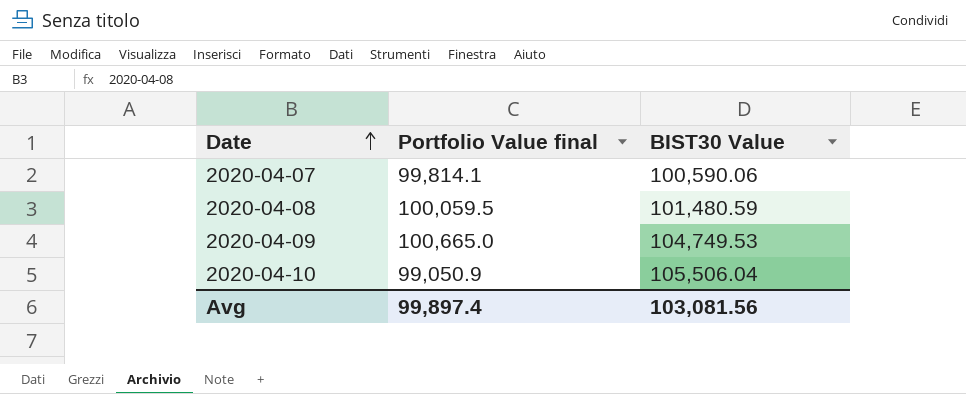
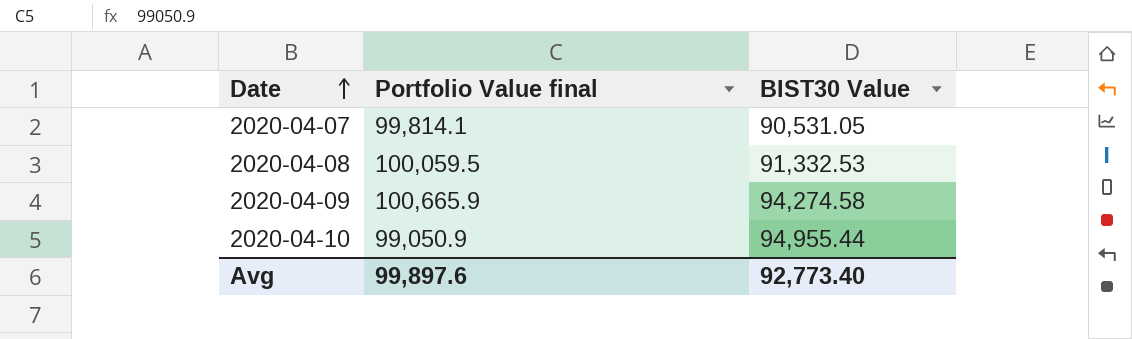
2020-04-07 | BIST30 Value: 100,590.06 -> 90,531.05
2020-04-08 | BIST30 Value: 101,480.59 -> 91,332.53
2020-04-09 | Portfolio Value final: 100,665.0 -> 100,665.9
2020-04-09 | BIST30 Value: 104,749.53 -> 94,274.58
2020-04-10 | BIST30 Value: 105,506.04 -> 94,955.44
Avg | Portfolio Value final: 99,897.4 -> 99,897.6
Avg | BIST30 Value: 103,081.56 -> 92,773.40

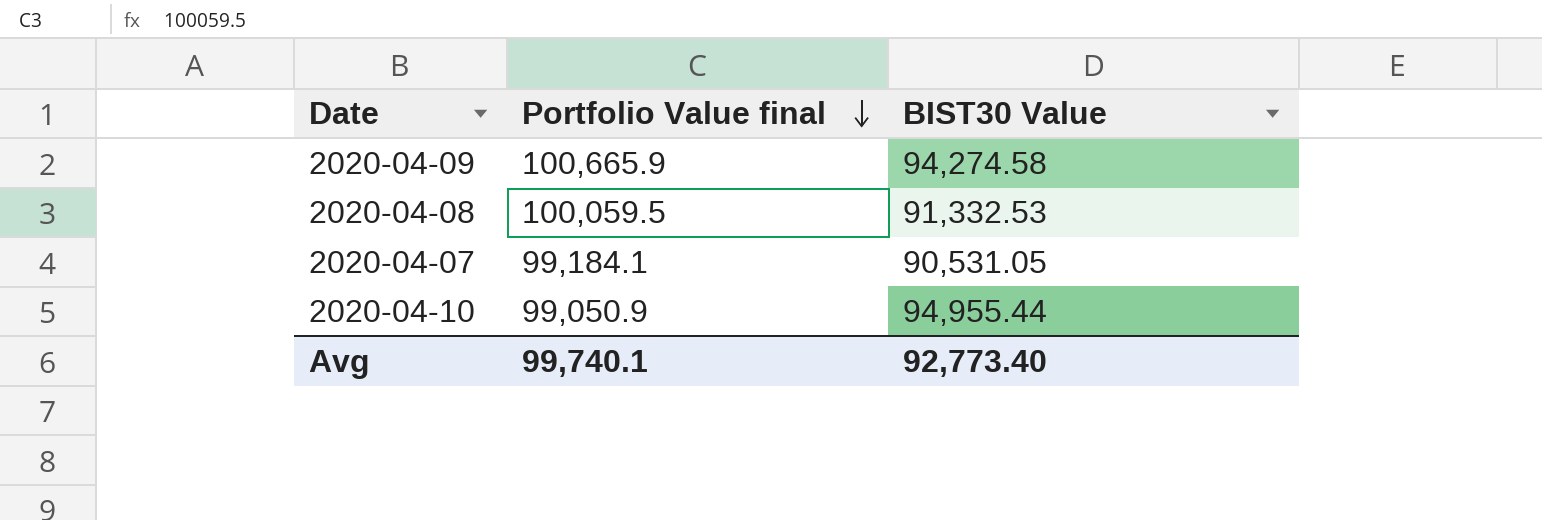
row order: Date ascending -> Portfolio Value final descending
2020-04-07 | Portfolio Value final: 99,814.1 -> 99,184.1
Avg | Portfolio Value final: 99,897.6 -> 99,740.1

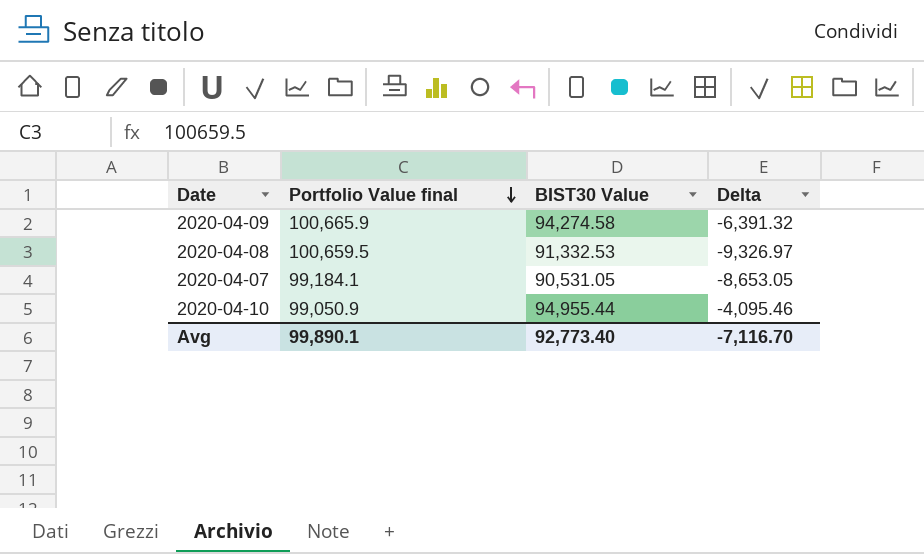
column Delta | formula: none -> [BIST30 Value] - [Portfolio Value final]
2020-04-08 | Portfolio Value final: 100,059.5 -> 100,659.5
Avg | Portfolio Value final: 99,740.1 -> 99,890.1

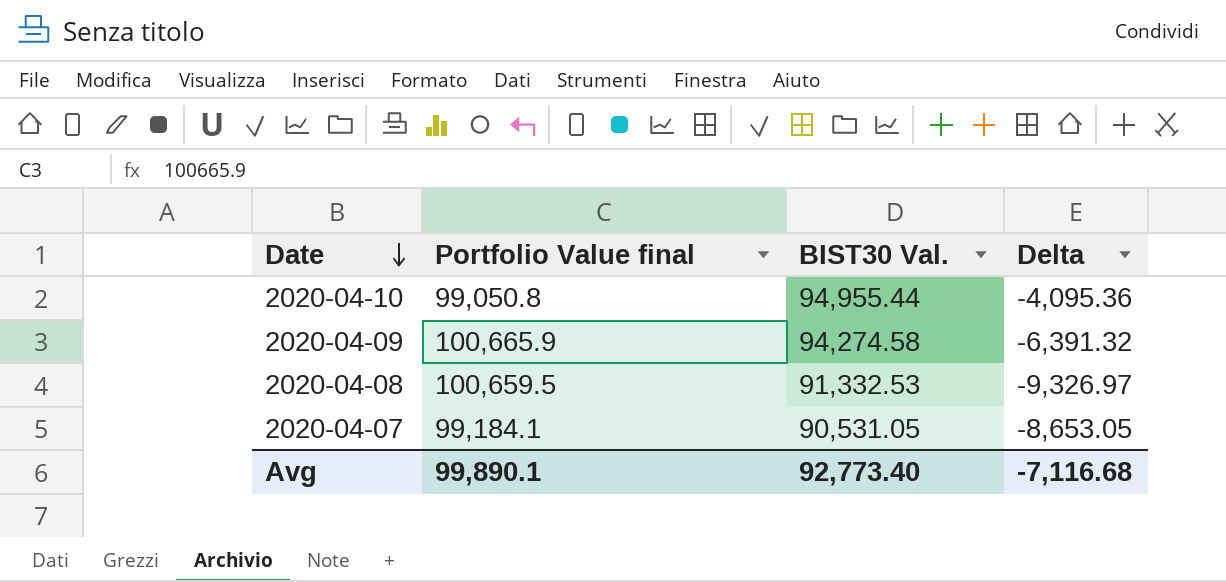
row order: Portfolio Value final descending -> Date descending
column name: BIST30 Value -> BIST30 Val.
2020-04-10 | Portfolio Value final: 99,050.9 -> 99,050.8
2020-04-10 | Delta: -4,095.46 -> -4,095.36
Avg | Delta: -7,116.70 -> -7,116.68

